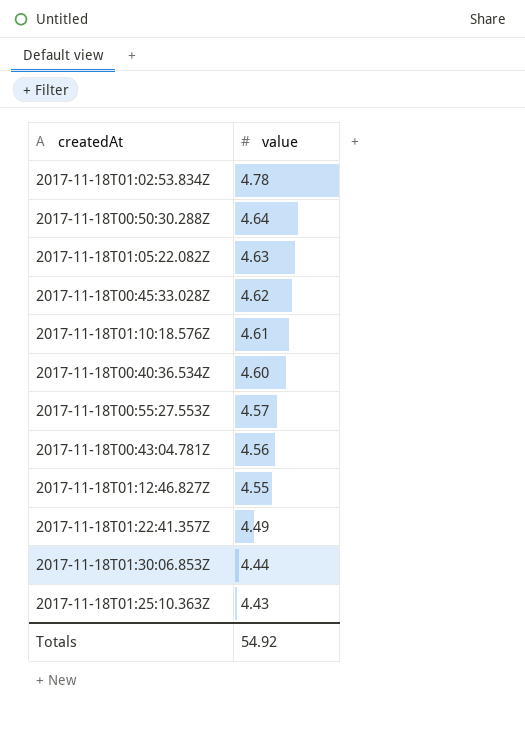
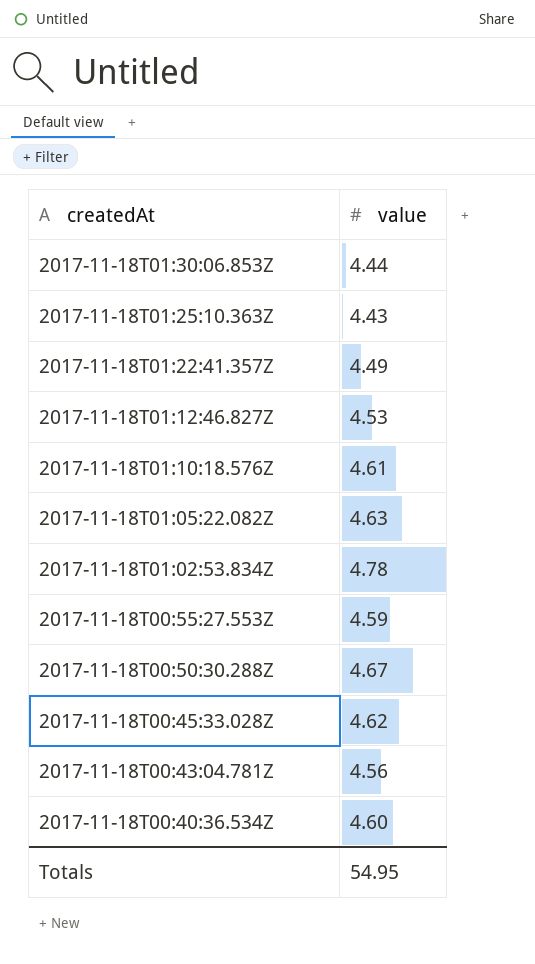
row order: value descending -> createdAt descending
2017-11-18T01:12:46.827Z | value: 4.55 -> 4.53
2017-11-18T00:55:27.553Z | value: 4.57 -> 4.59
2017-11-18T00:50:30.288Z | value: 4.64 -> 4.67
Totals | value: 54.92 -> 54.95

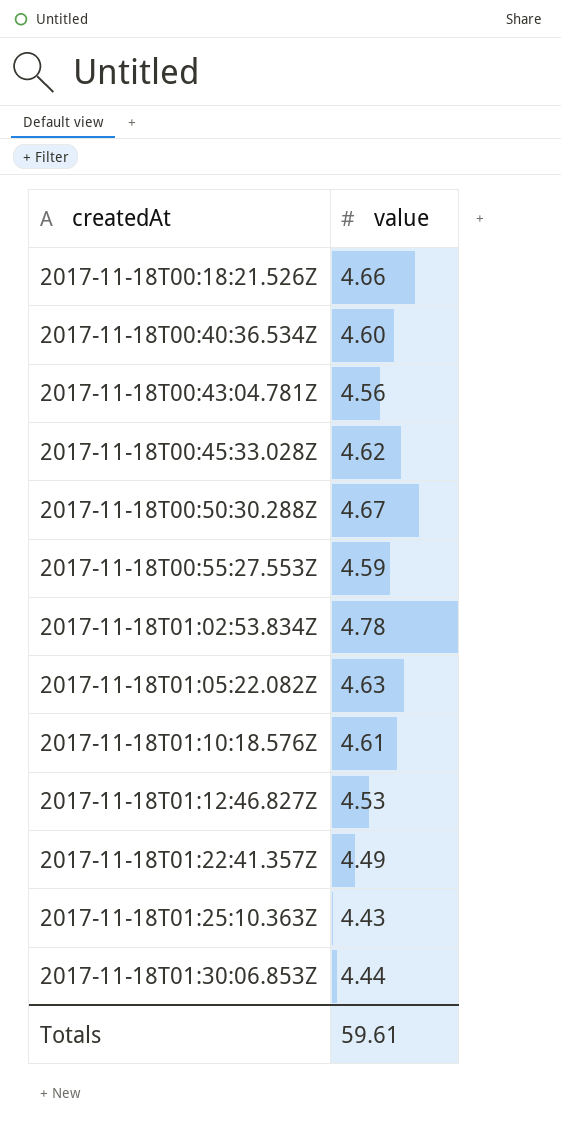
row order: createdAt descending -> createdAt ascending
row 2017-11-18T00:18:21.526Z: none -> 4.66
Totals | value: 54.95 -> 59.61

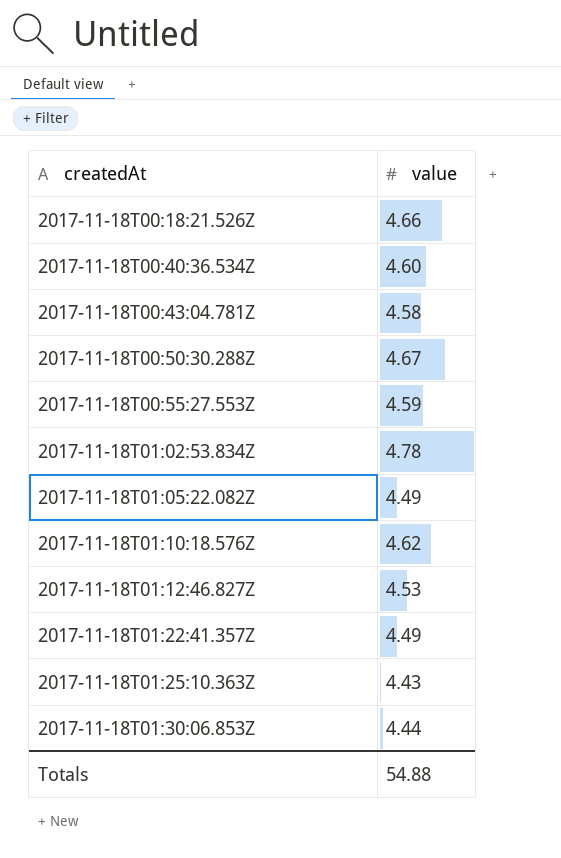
row 2017-11-18T00:45:33.028Z: 4.62 -> none
2017-11-18T00:43:04.781Z | value: 4.56 -> 4.58
2017-11-18T01:05:22.082Z | value: 4.63 -> 4.49
2017-11-18T01:10:18.576Z | value: 4.61 -> 4.62
Totals | value: 59.61 -> 54.88

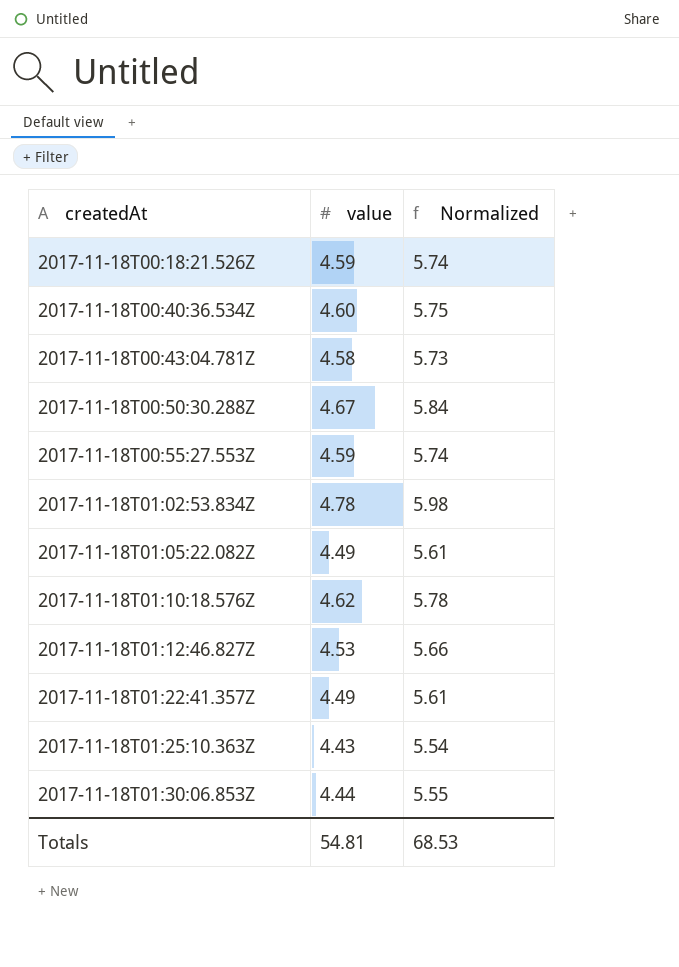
column Normalized | formula: none -> [value] * 1.25
2017-11-18T00:18:21.526Z | value: 4.66 -> 4.59
Totals | value: 54.88 -> 54.81

